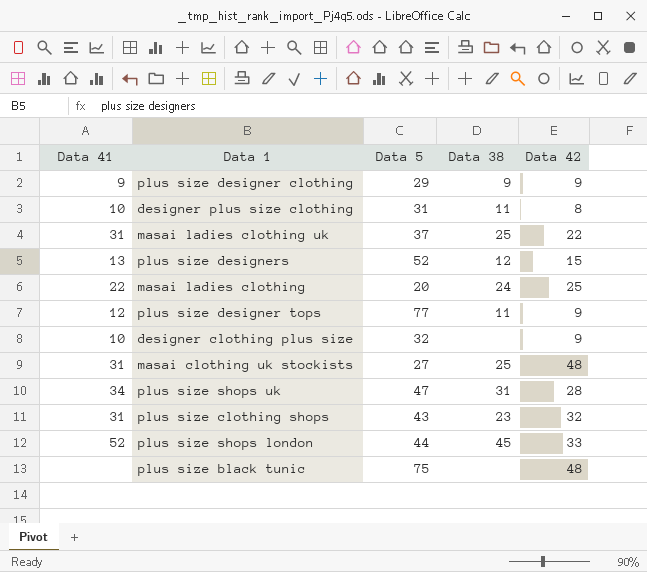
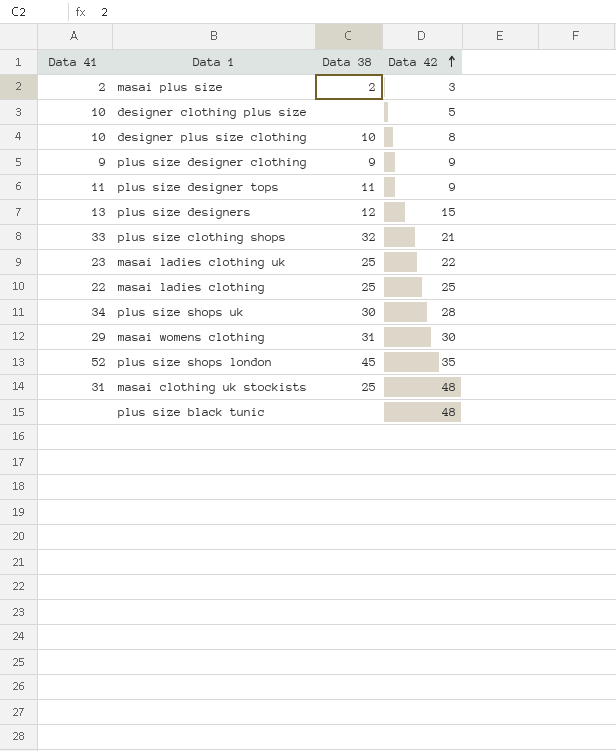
row order: none -> Data 42 ascending
column Data 5 | position: 3 -> none
row masai plus size: none -> 2 | 2 | 3
designer clothing plus size | Data 42: 9 -> 5
designer plus size clothing | Data 38: 11 -> 10
plus size designer tops | Data 41: 12 -> 11
plus size clothing shops | Data 41: 31 -> 33
plus size clothing shops | Data 38: 23 -> 32
plus size clothing shops | Data 42: 32 -> 21
masai ladies clothing uk | Data 41: 31 -> 23
masai ladies clothing | Data 38: 24 -> 25
plus size shops uk | Data 38: 31 -> 30
row masai womens clothing: none -> 29 | 31 | 30
plus size shops london | Data 42: 33 -> 35

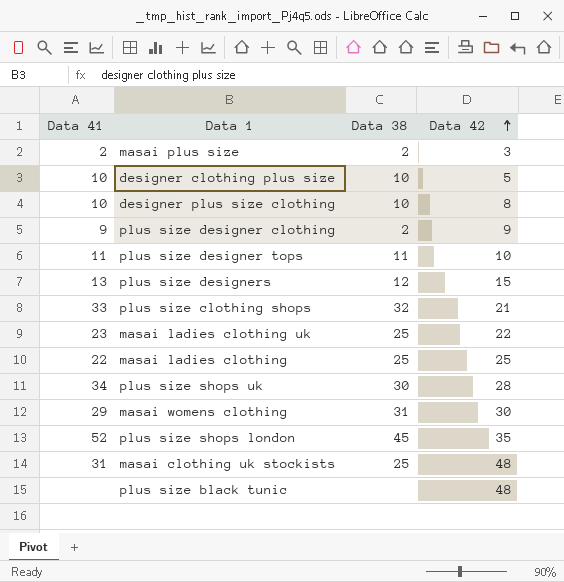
designer clothing plus size | Data 38: none -> 10
plus size designer clothing | Data 38: 9 -> 2
plus size designer tops | Data 42: 9 -> 10

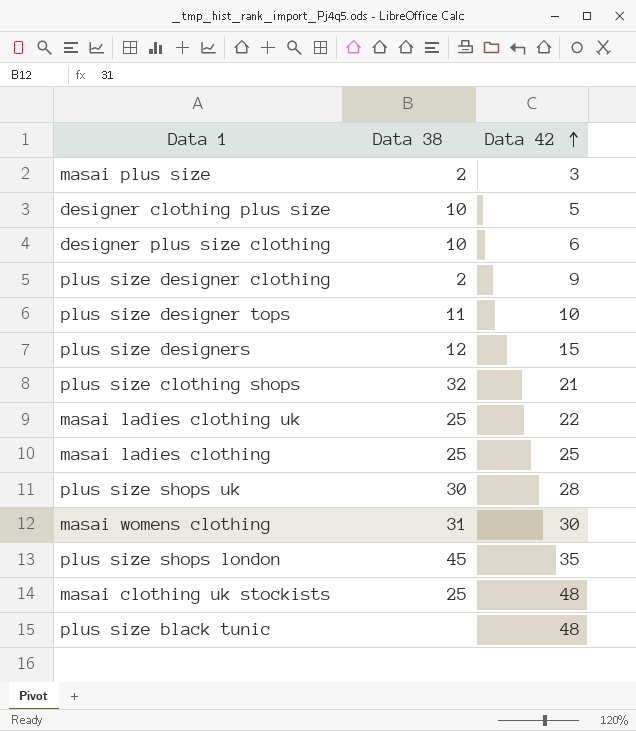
column Data 41 | position: 1 -> none
designer plus size clothing | Data 42: 8 -> 6

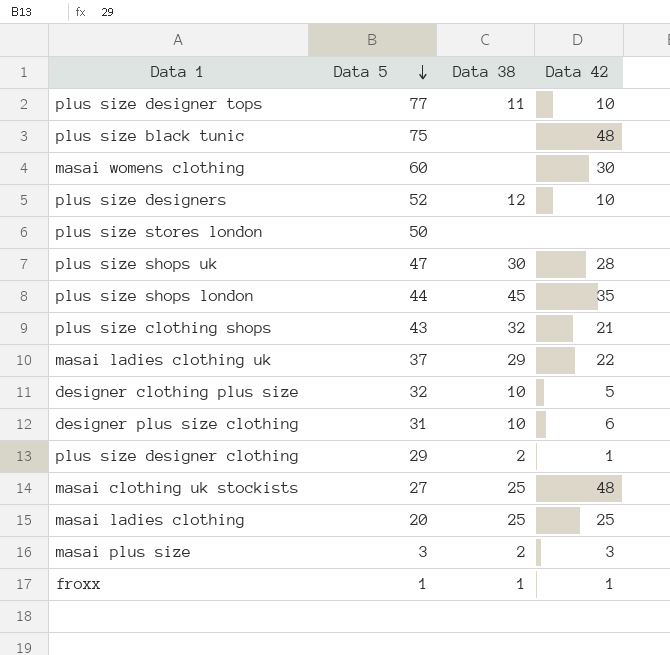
row order: Data 42 ascending -> Data 5 descending
column Data 5 | position: none -> 2
masai womens clothing | Data 38: 31 -> none
plus size designers | Data 42: 15 -> 10
row plus size stores london: none -> 50 | none | none
masai ladies clothing uk | Data 38: 25 -> 29
plus size designer clothing | Data 42: 9 -> 1
row froxx: none -> 1 | 1 | 1

